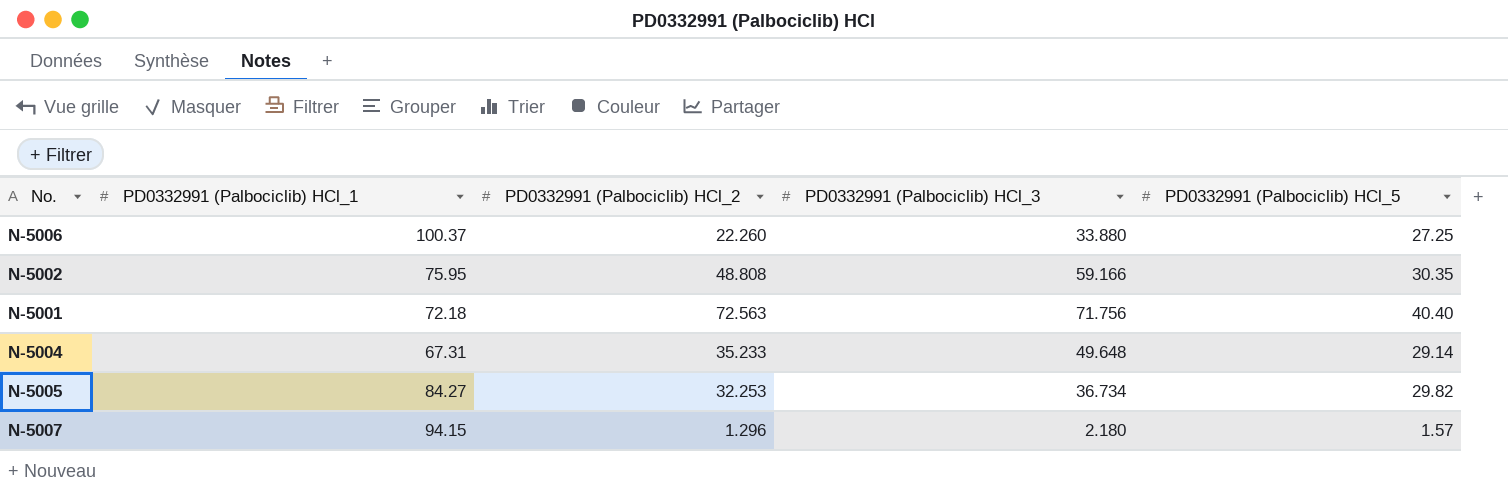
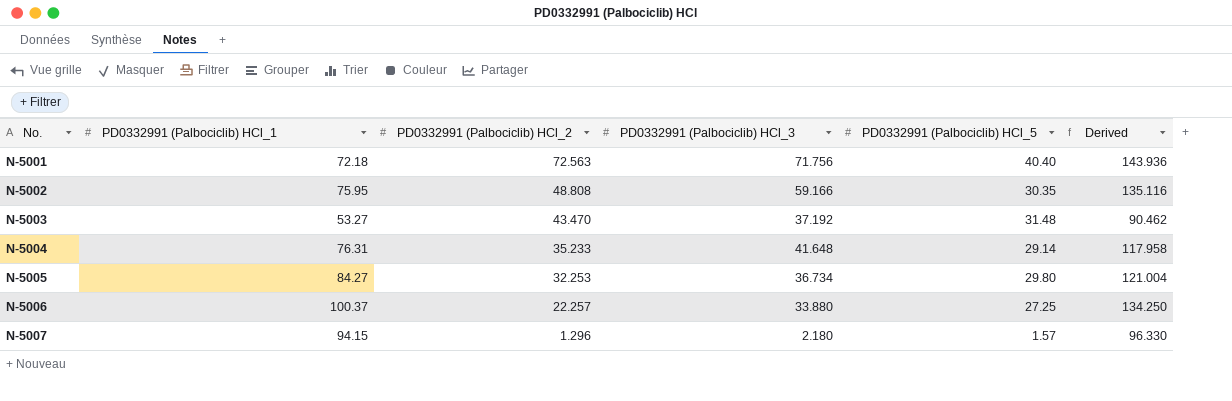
row order: none -> No. ascending
column Derived | formula: none -> [PD0332991 (Palbociclib) HCl_1] + [PD0332991 (Palbociclib) HCl_3]
row N-5003: none -> 53.27 | 43.470 | 37.192 | 31.48 | 90.462
N-5004 | PD0332991 (Palbociclib) HCl_1: 67.31 -> 76.31
N-5004 | PD0332991 (Palbociclib) HCl_3: 49.648 -> 41.648
N-5005 | PD0332991 (Palbociclib) HCl_5: 29.82 -> 29.80
N-5006 | PD0332991 (Palbociclib) HCl_2: 22.260 -> 22.257

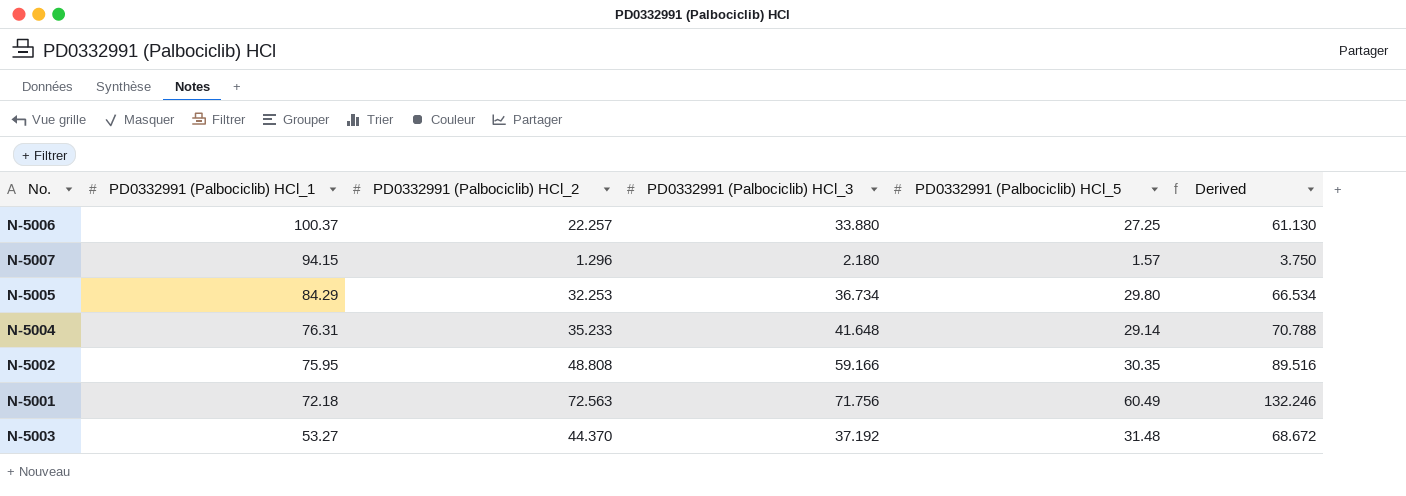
row order: No. ascending -> PD0332991 (Palbociclib) HCl_1 descending
column Derived | formula: [PD0332991 (Palbociclib) HCl_1] + [PD0332991 (Palbociclib) HCl_3] -> [PD0332991 (Palbociclib) HCl_3] + [PD0332991 (Palbociclib) HCl_5]
N-5005 | PD0332991 (Palbociclib) HCl_1: 84.27 -> 84.29
N-5001 | PD0332991 (Palbociclib) HCl_5: 40.40 -> 60.49
N-5003 | PD0332991 (Palbociclib) HCl_2: 43.470 -> 44.370

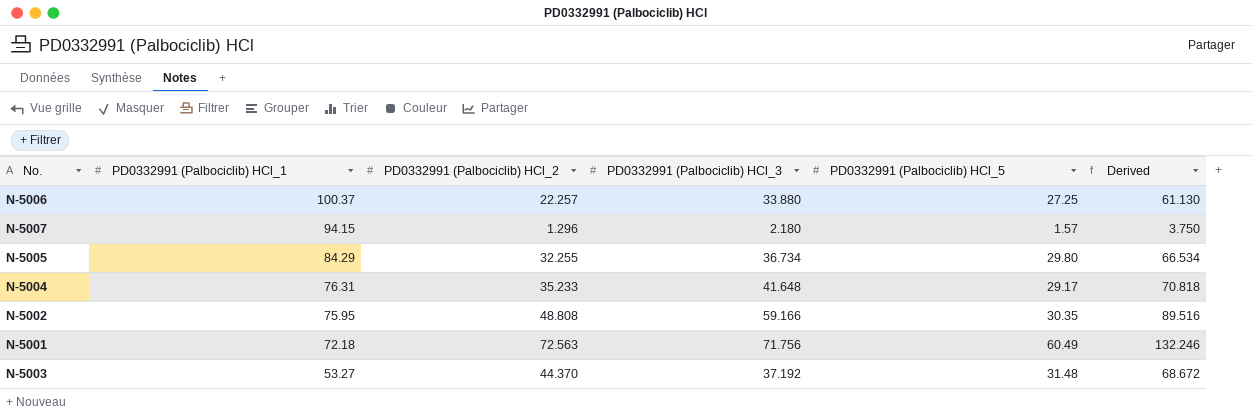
N-5005 | PD0332991 (Palbociclib) HCl_2: 32.253 -> 32.255
N-5004 | PD0332991 (Palbociclib) HCl_5: 29.14 -> 29.17
N-5004 | Derived: 70.788 -> 70.818

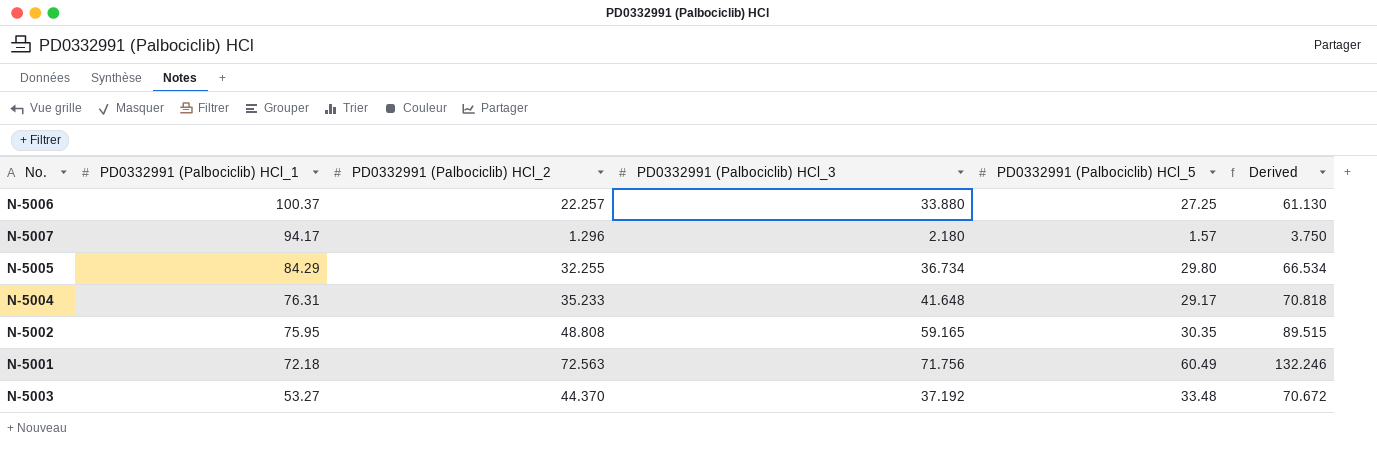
N-5007 | PD0332991 (Palbociclib) HCl_1: 94.15 -> 94.17
N-5002 | PD0332991 (Palbociclib) HCl_3: 59.166 -> 59.165
N-5002 | Derived: 89.516 -> 89.515
N-5003 | PD0332991 (Palbociclib) HCl_5: 31.48 -> 33.48
N-5003 | Derived: 68.672 -> 70.672

